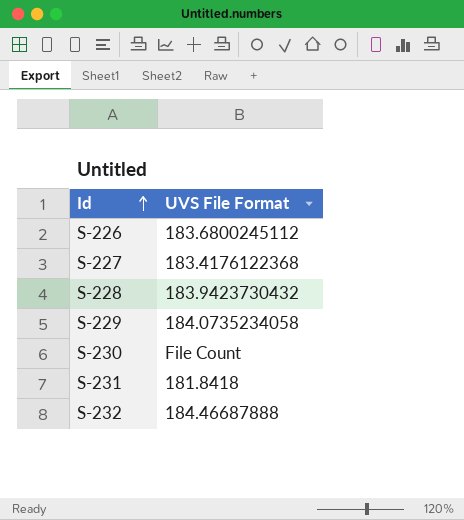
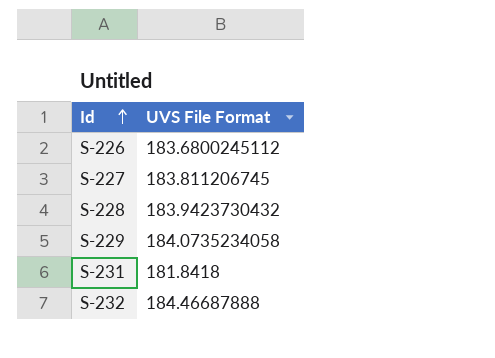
row S-230: File Count -> none
S-227 | UVS File Format: 183.4176122368 -> 183.811206745

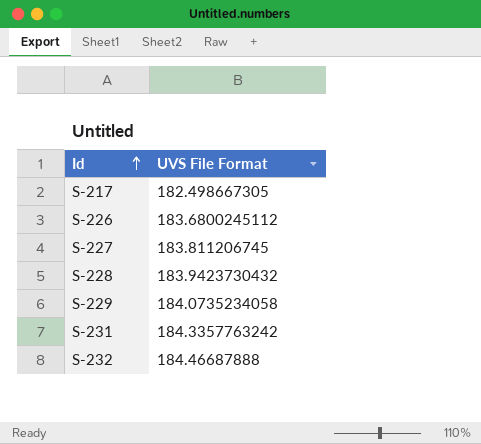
row S-217: none -> 182.498667305
S-231 | UVS File Format: 181.8418 -> 184.3357763242

